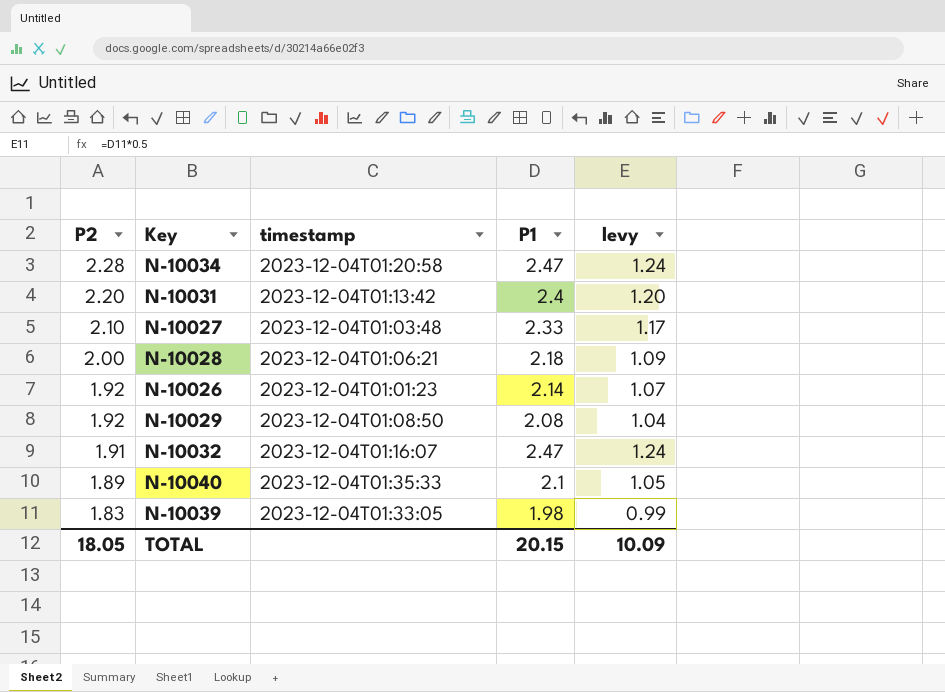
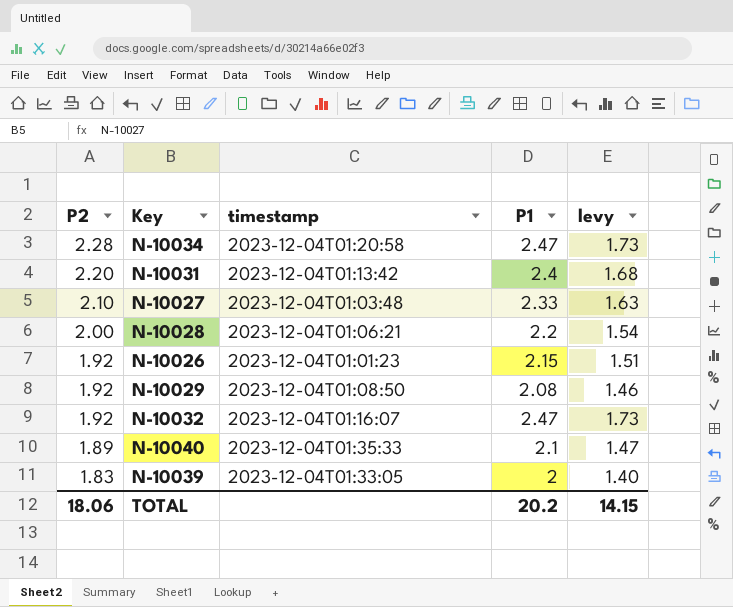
column levy | formula: [P1] * 0.5 -> [P1] * 0.7
N-10028 | P1: 2.18 -> 2.2
N-10026 | P1: 2.14 -> 2.15
N-10032 | P2: 1.91 -> 1.92
N-10039 | P1: 1.98 -> 2
TOTAL | P2: 18.05 -> 18.06
TOTAL | P1: 20.15 -> 20.2
TOTAL | levy: 10.09 -> 14.15

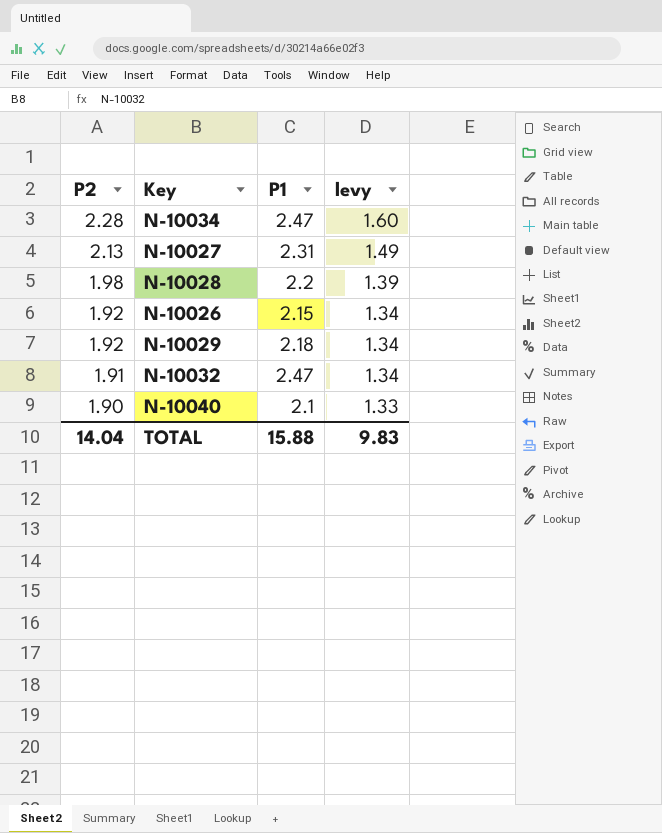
column timestamp | position: 3 -> none
column levy | formula: [P1] * 0.7 -> [P2] * 0.7
row N-10031: 2.20 | 2023-12-04T01:13:42 | 2.4 | 1.68 -> none
row N-10039: 1.83 | 2023-12-04T01:33:05 | 2 | 1.40 -> none
N-10027 | P2: 2.10 -> 2.13
N-10027 | P1: 2.33 -> 2.31
N-10028 | P2: 2.00 -> 1.98
N-10029 | P1: 2.08 -> 2.18
N-10032 | P2: 1.92 -> 1.91
N-10040 | P2: 1.89 -> 1.90
TOTAL | P2: 18.06 -> 14.04
TOTAL | P1: 20.2 -> 15.88
TOTAL | levy: 14.15 -> 9.83

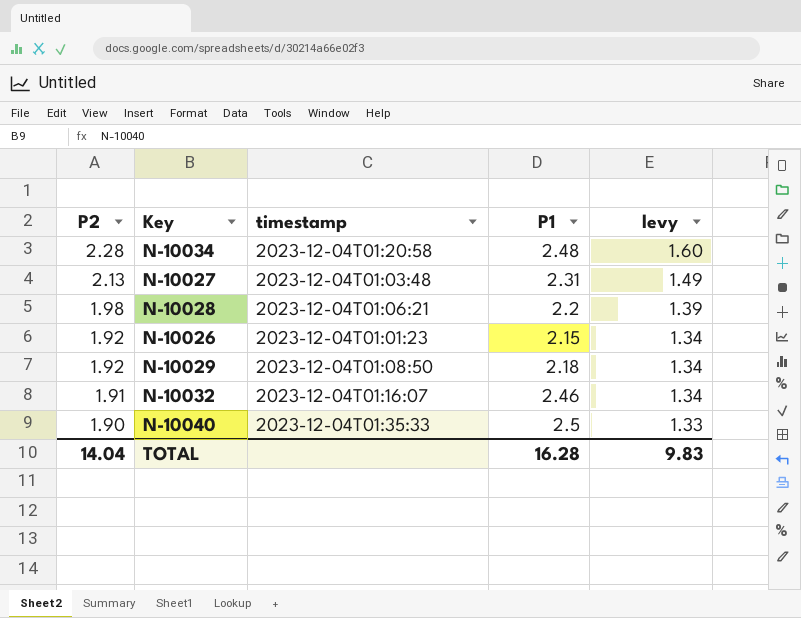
column timestamp | position: none -> 3
N-10034 | P1: 2.47 -> 2.48
N-10032 | P1: 2.47 -> 2.46
N-10040 | P1: 2.1 -> 2.5
TOTAL | P1: 15.88 -> 16.28

